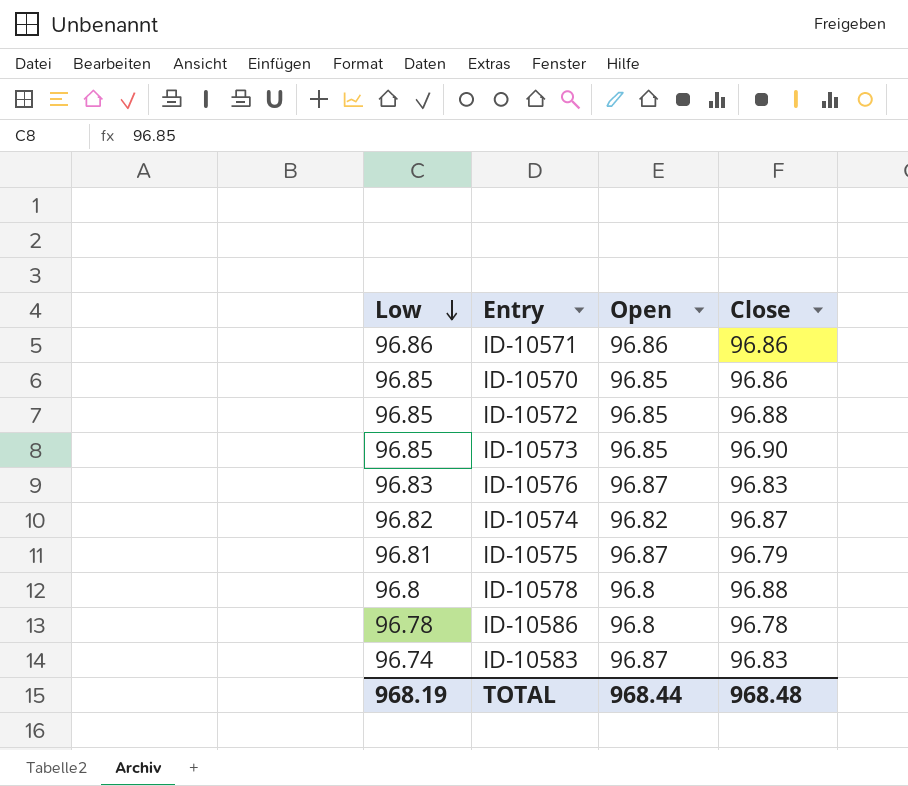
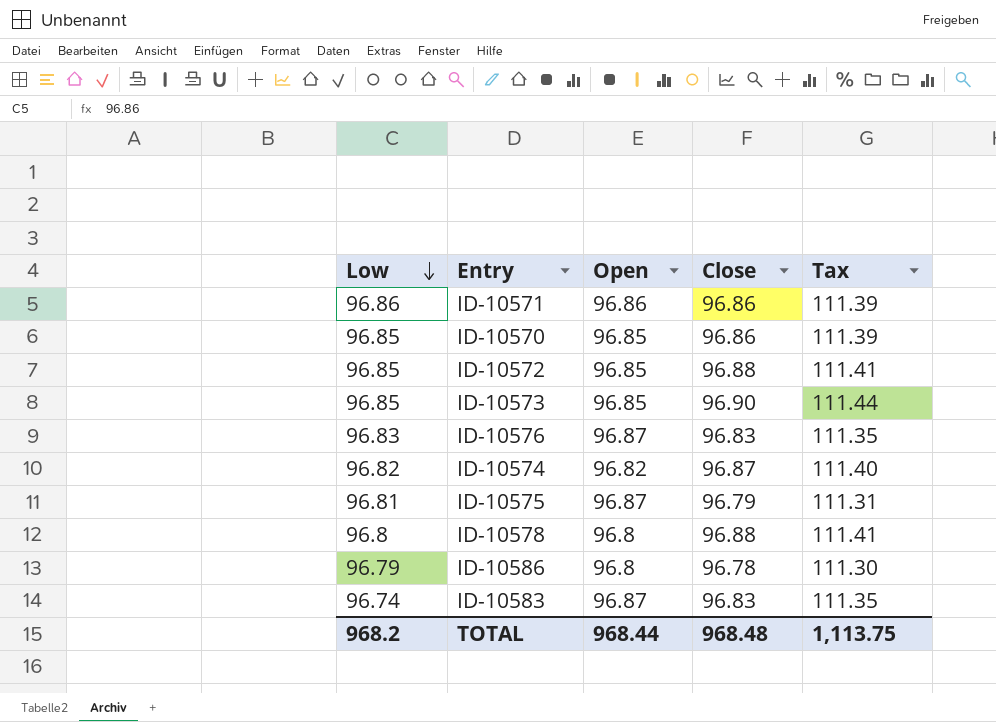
column Tax | formula: none -> [Close] * 1.15
ID-10586 | Low: 96.78 -> 96.79
TOTAL | Low: 968.19 -> 968.2

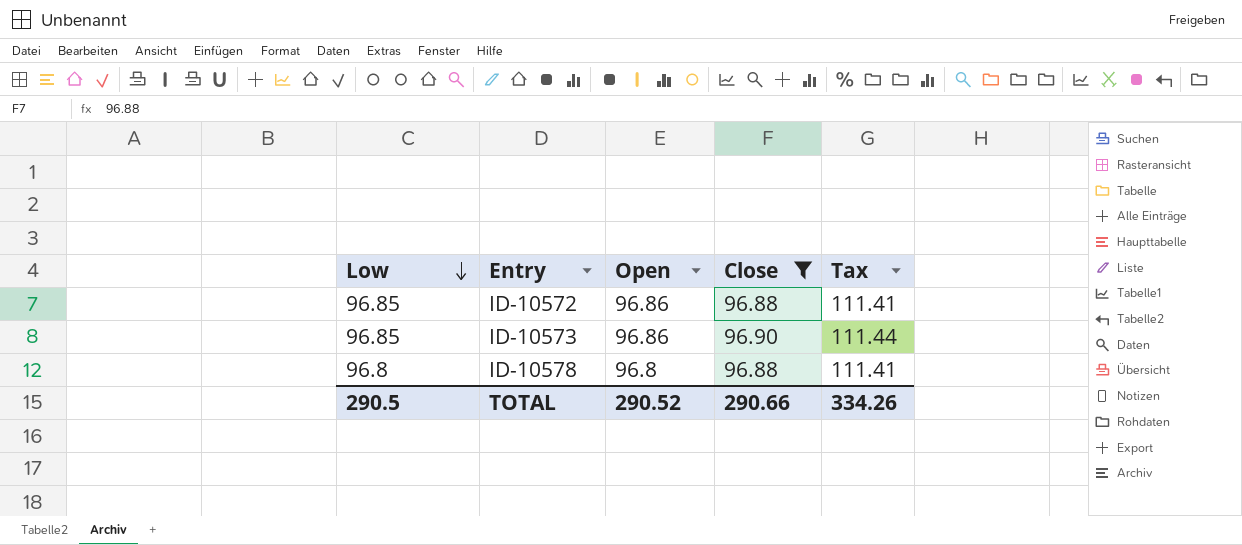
filter: none -> Close >= 96.88
ID-10572 | Open: 96.85 -> 96.86
ID-10573 | Open: 96.85 -> 96.86
TOTAL | Low: 968.2 -> 290.5
TOTAL | Open: 968.44 -> 290.52
TOTAL | Close: 968.48 -> 290.66
TOTAL | Tax: 1,113.75 -> 334.26

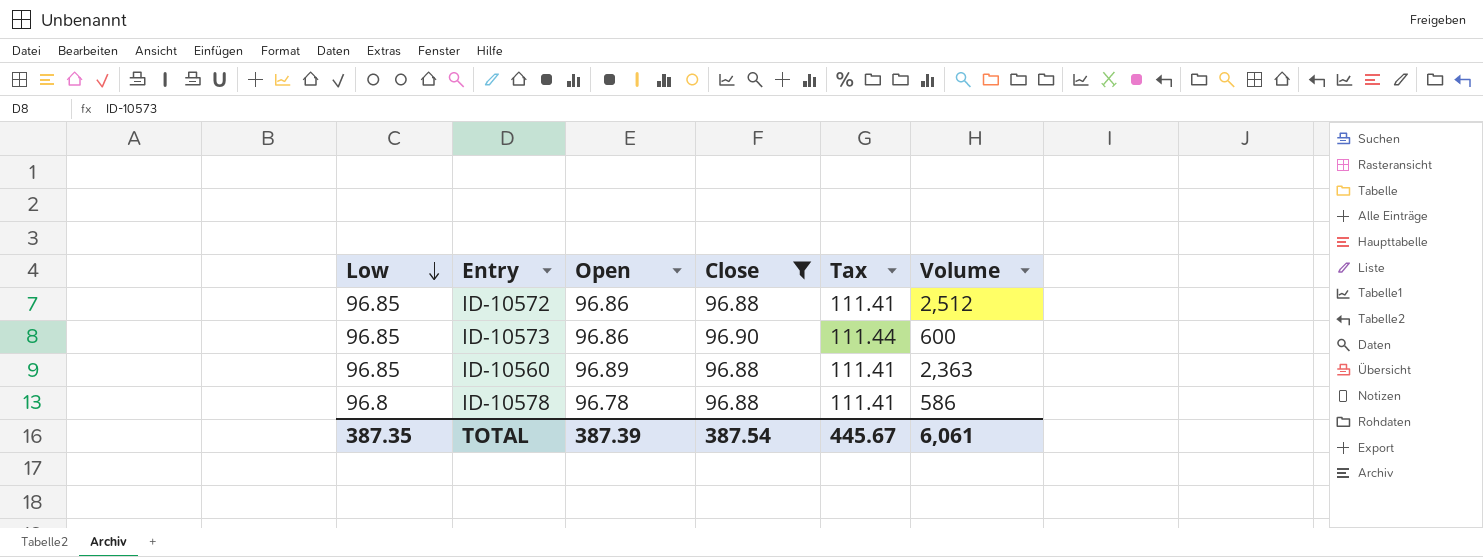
column Volume | position: none -> 6
row ID-10560: none -> 96.85 | 96.89 | 96.88 | 111.41 | 2,363
ID-10578 | Open: 96.8 -> 96.78
TOTAL | Low: 290.5 -> 387.35
TOTAL | Open: 290.52 -> 387.39
TOTAL | Close: 290.66 -> 387.54
TOTAL | Tax: 334.26 -> 445.67

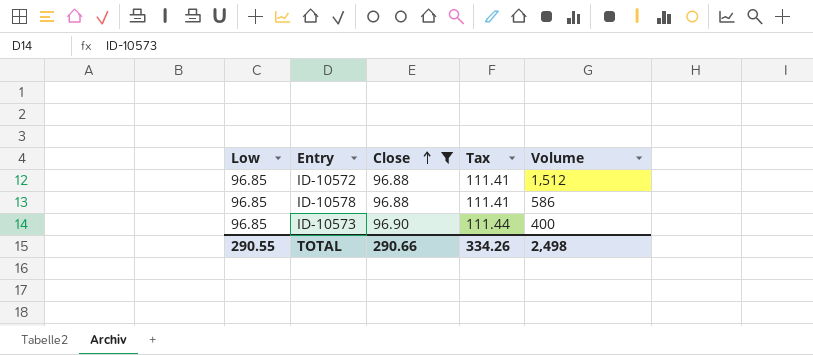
row order: Low descending -> Close ascending
column Open | position: 3 -> none
row ID-10560: 96.85 | 96.89 | 96.88 | 111.41 | 2,363 -> none
ID-10572 | Volume: 2,512 -> 1,512
ID-10578 | Low: 96.8 -> 96.85
ID-10573 | Volume: 600 -> 400
TOTAL | Low: 387.35 -> 290.55
TOTAL | Close: 387.54 -> 290.66
TOTAL | Tax: 445.67 -> 334.26
TOTAL | Volume: 6,061 -> 2,498

